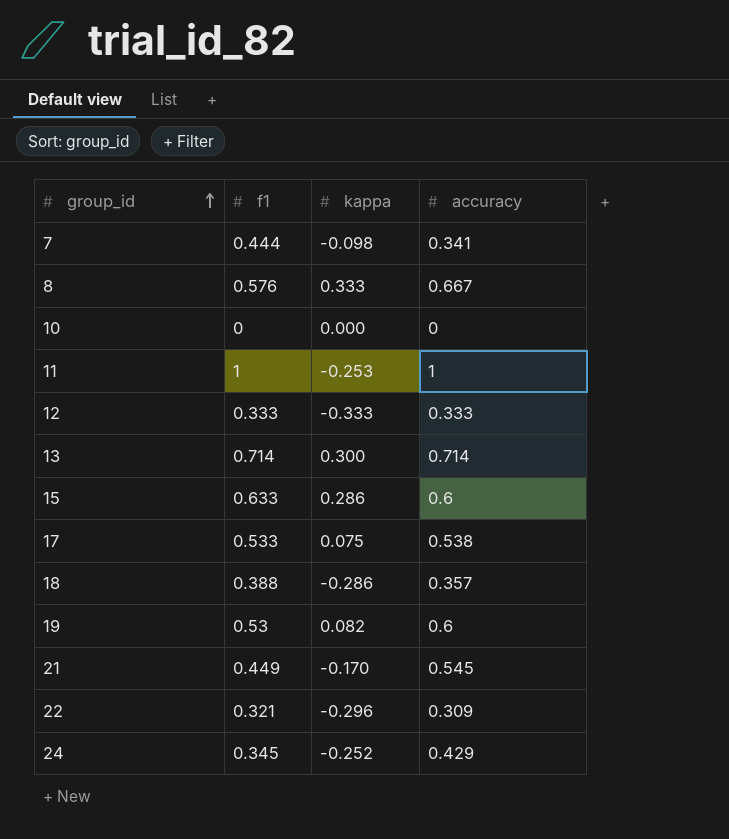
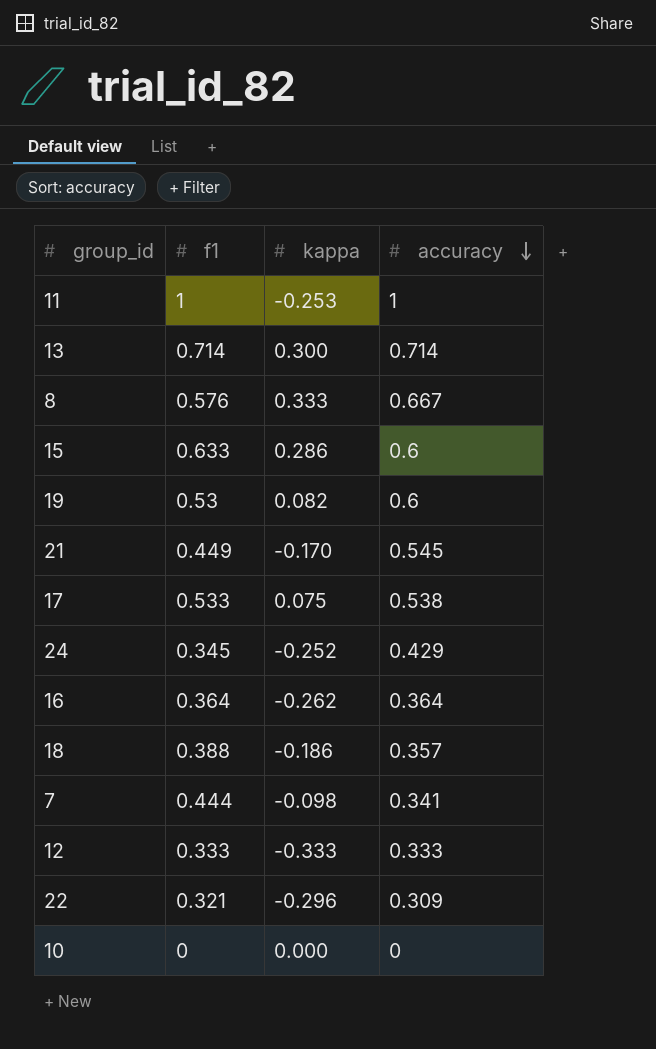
row order: group_id ascending -> accuracy descending
row 16: none -> 0.364 | -0.262 | 0.364
18 | kappa: -0.286 -> -0.186

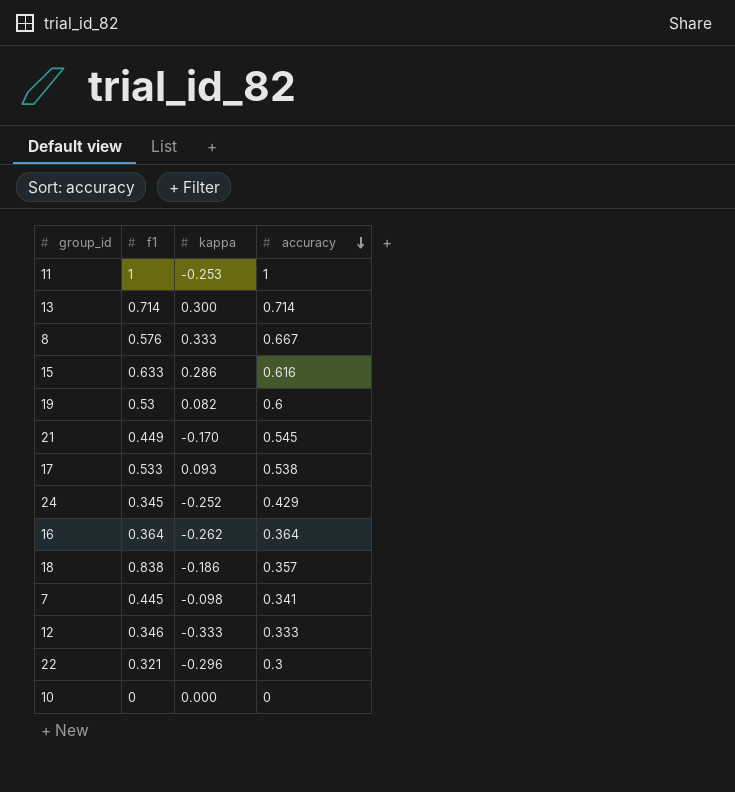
15 | accuracy: 0.6 -> 0.616
17 | kappa: 0.075 -> 0.093
18 | f1: 0.388 -> 0.838
7 | f1: 0.444 -> 0.445
12 | f1: 0.333 -> 0.346
22 | accuracy: 0.309 -> 0.3

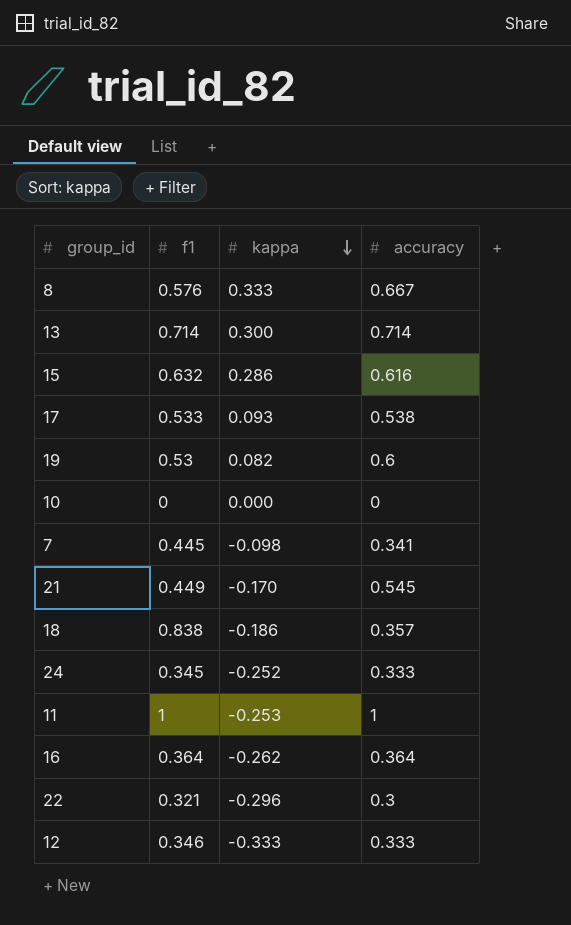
row order: accuracy descending -> kappa descending
15 | f1: 0.633 -> 0.632
24 | accuracy: 0.429 -> 0.333

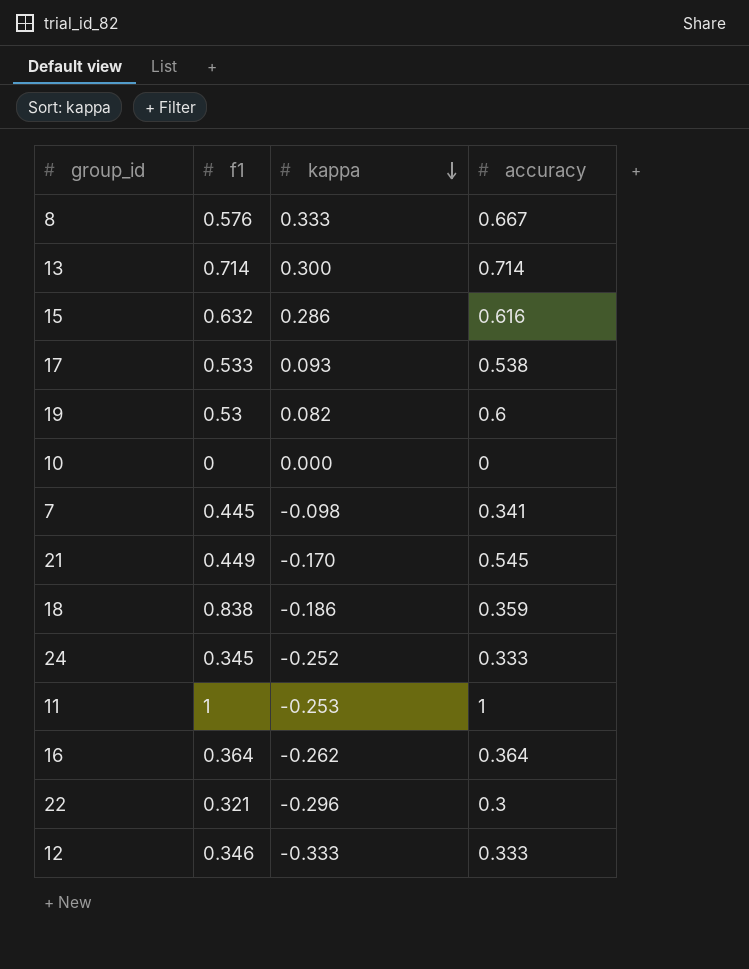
18 | accuracy: 0.357 -> 0.359

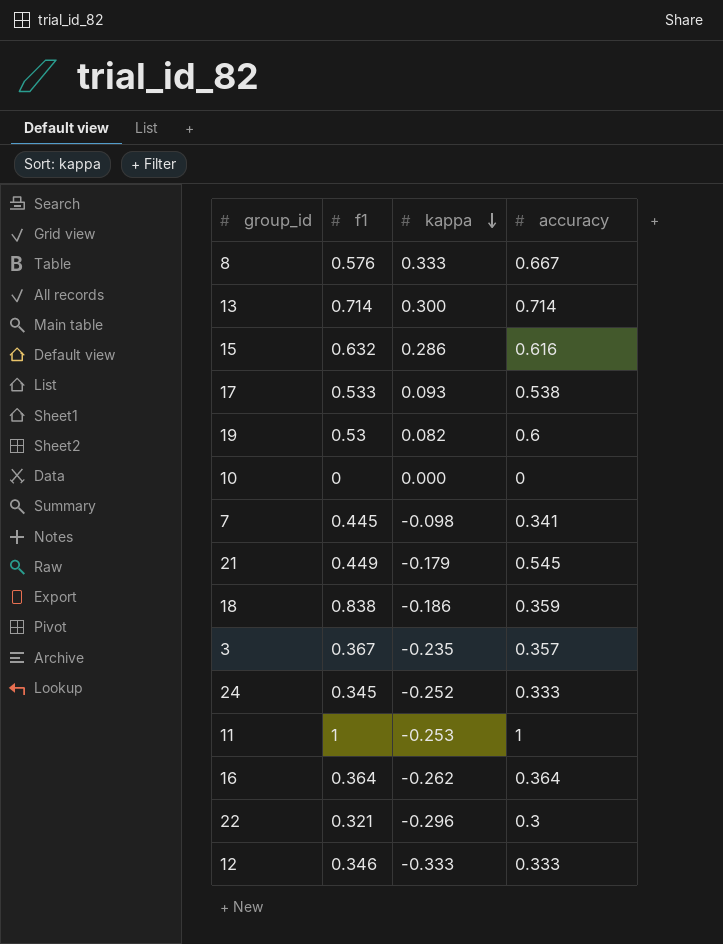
21 | kappa: -0.170 -> -0.179
row 3: none -> 0.367 | -0.235 | 0.357

